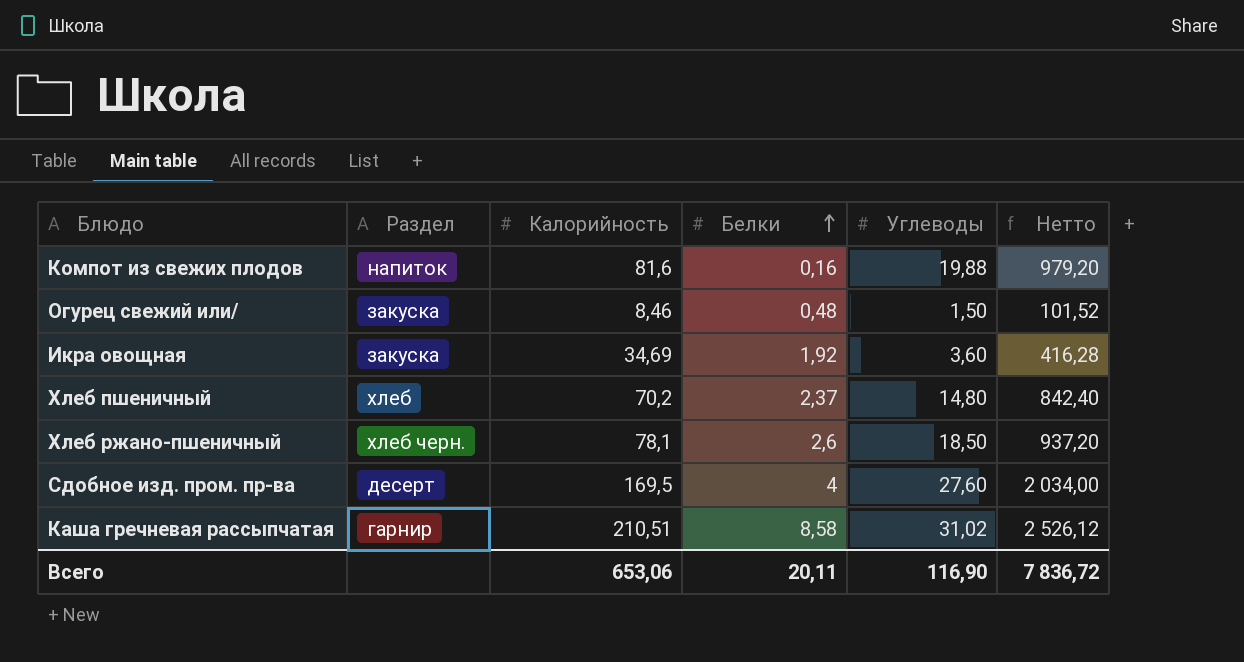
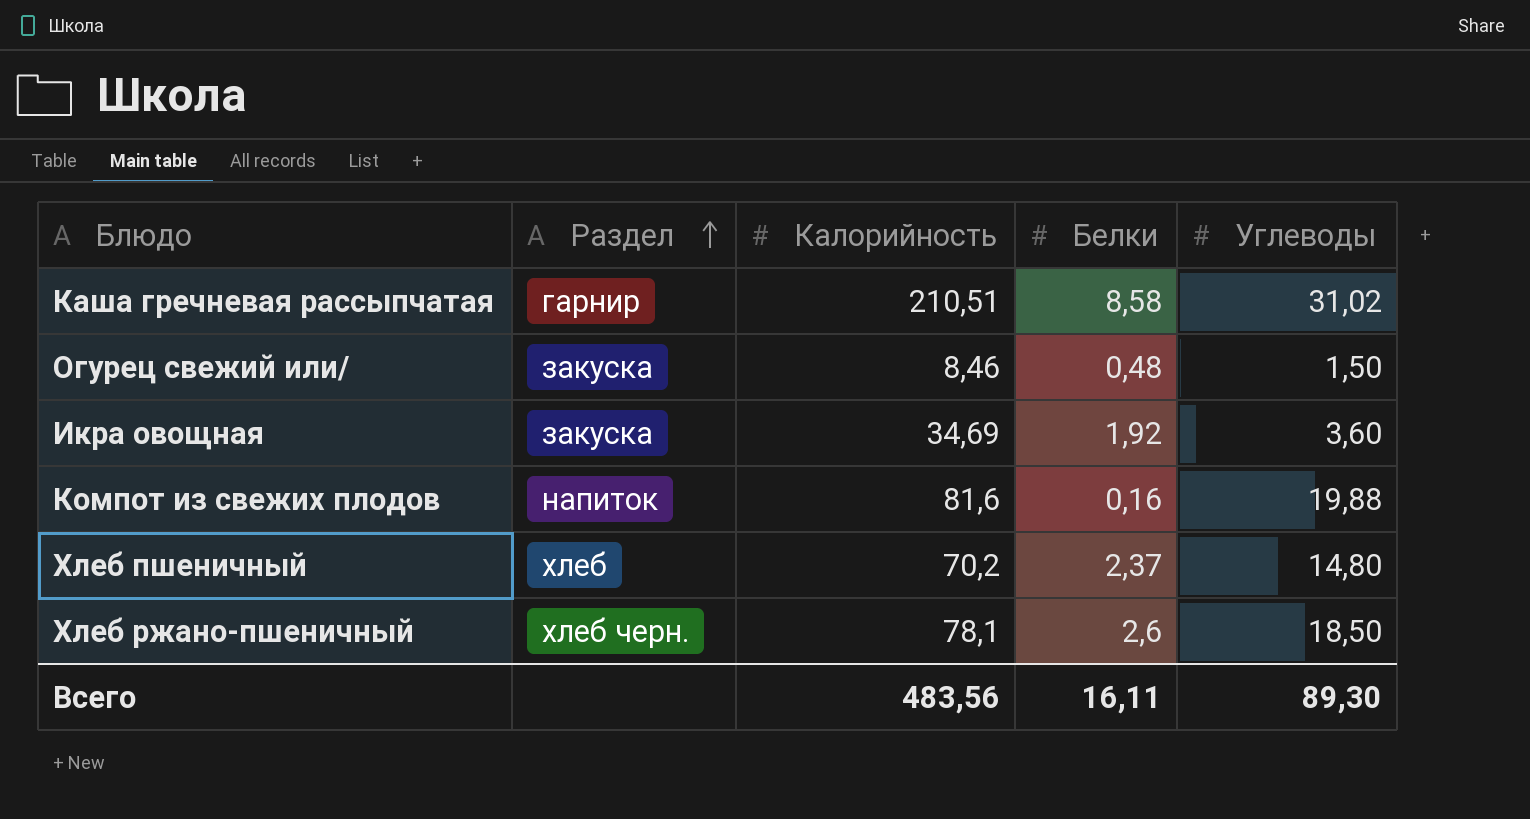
row order: Белки ascending -> Раздел ascending
column Нетто | formula: [Калорийность] * 12 -> none
row Сдобное изд. пром. пр-ва: десерт | 169,5 | 4 | 27,60 | 2 034,00 -> none
Всего | Калорийность: 653,06 -> 483,56
Всего | Белки: 20,11 -> 16,11
Всего | Углеводы: 116,90 -> 89,30

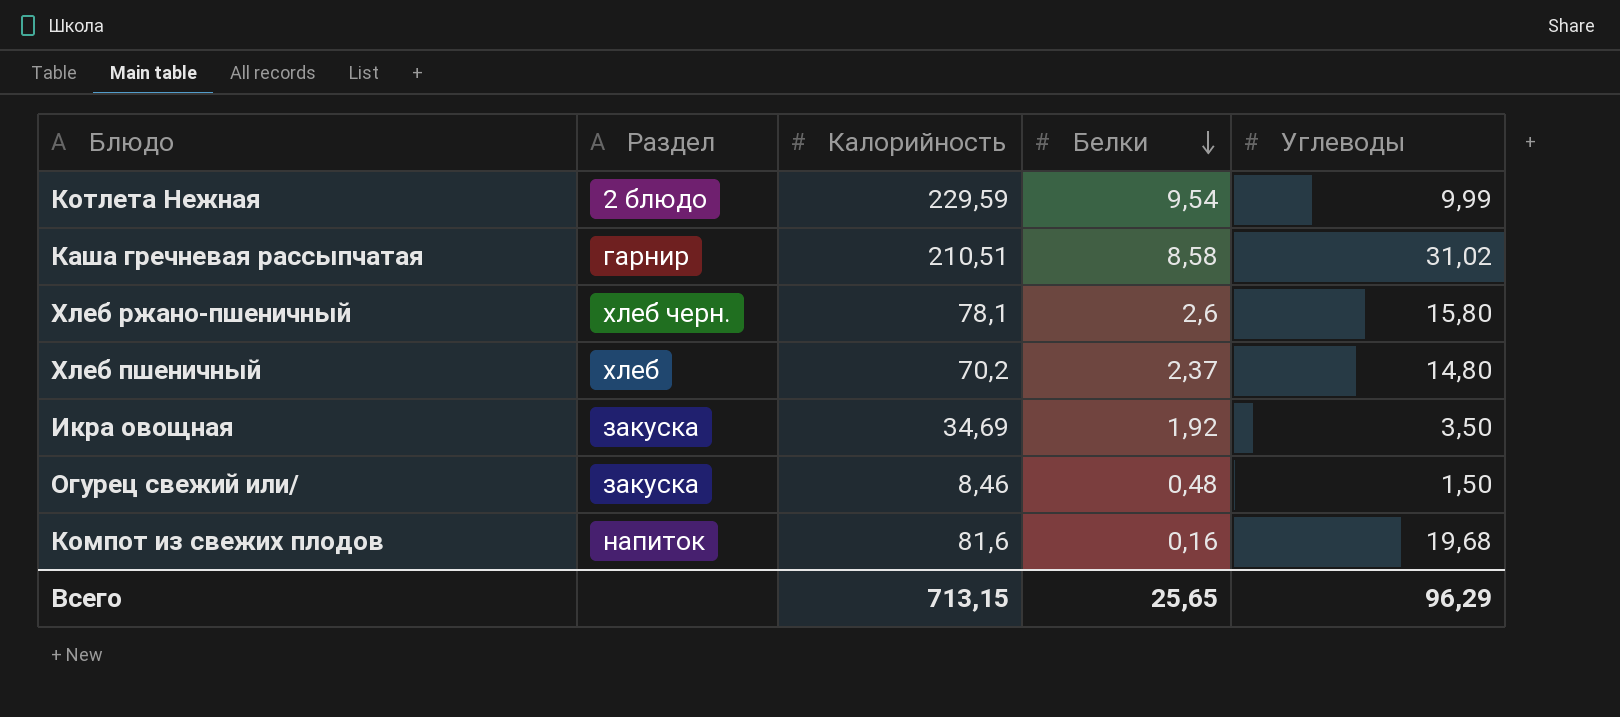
row order: Раздел ascending -> Белки descending
row Котлета Нежная: none -> 2 блюдо | 229,59 | 9,54 | 9,99
Хлеб ржано-пшеничный | Углеводы: 18,50 -> 15,80
Икра овощная | Углеводы: 3,60 -> 3,50
Компот из свежих плодов | Углеводы: 19,88 -> 19,68
Всего | Калорийность: 483,56 -> 713,15
Всего | Белки: 16,11 -> 25,65
Всего | Углеводы: 89,30 -> 96,29

